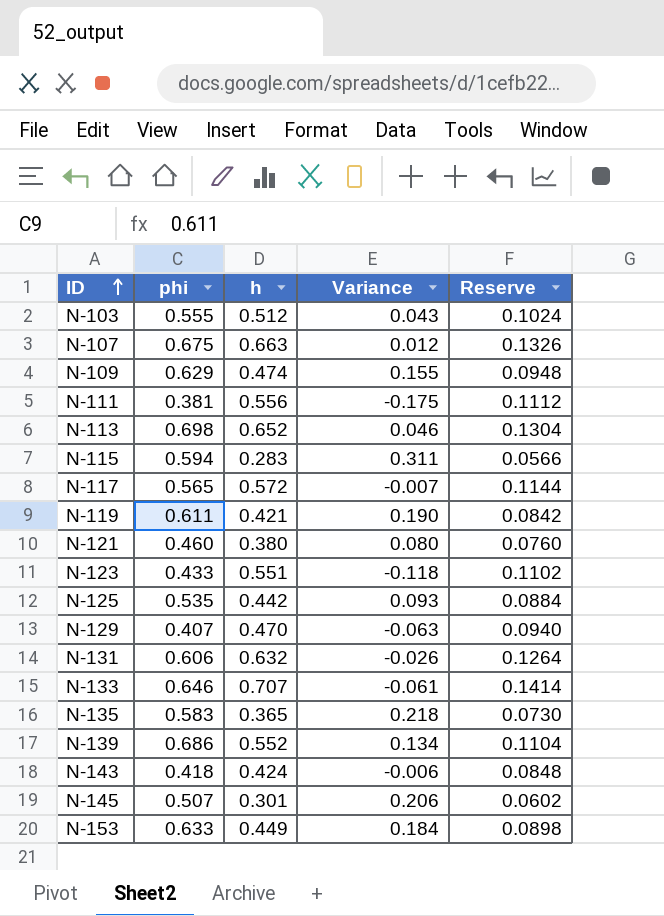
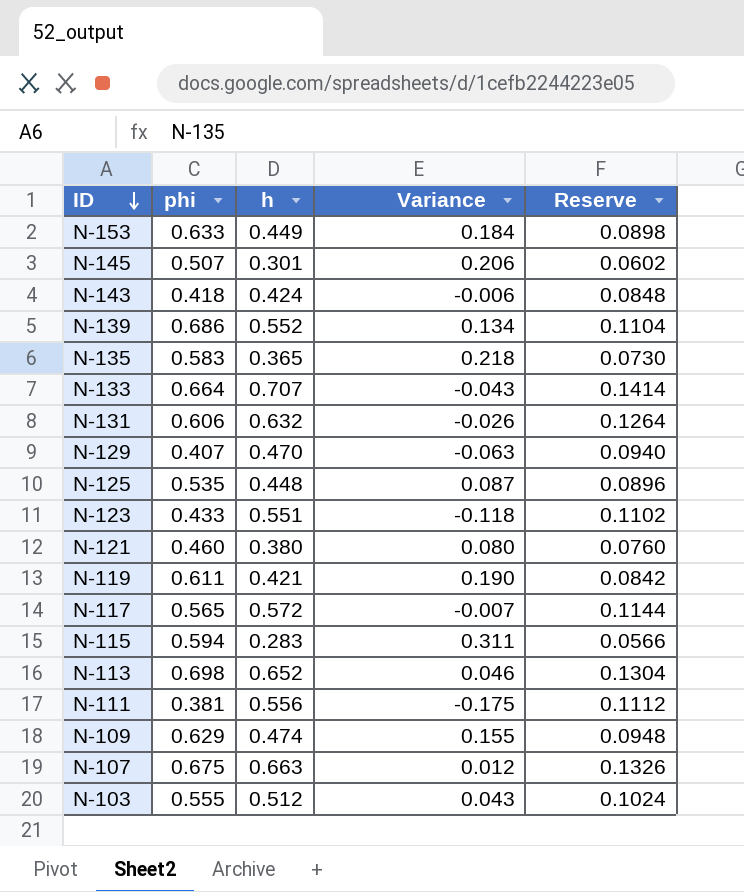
row order: ID ascending -> ID descending
N-133 | phi: 0.646 -> 0.664
N-133 | Variance: -0.061 -> -0.043
N-125 | h: 0.442 -> 0.448
N-125 | Variance: 0.093 -> 0.087
N-125 | Reserve: 0.0884 -> 0.0896

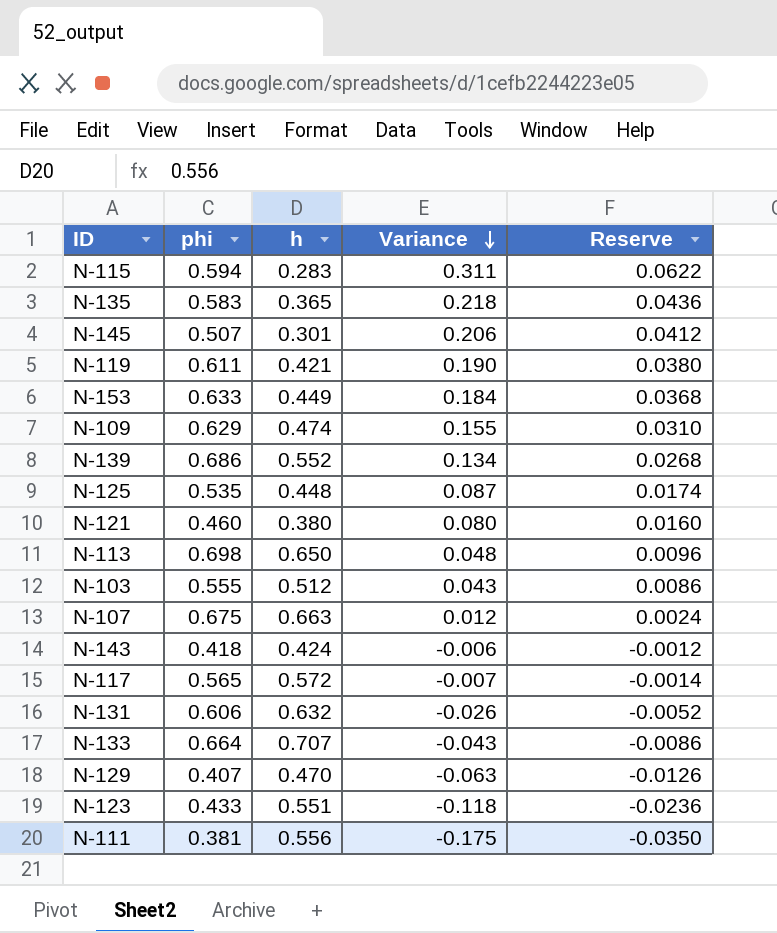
row order: ID descending -> Variance descending
column Reserve | formula: [h] * 0.2 -> [Variance] * 0.2
N-113 | h: 0.652 -> 0.650
N-113 | Variance: 0.046 -> 0.048

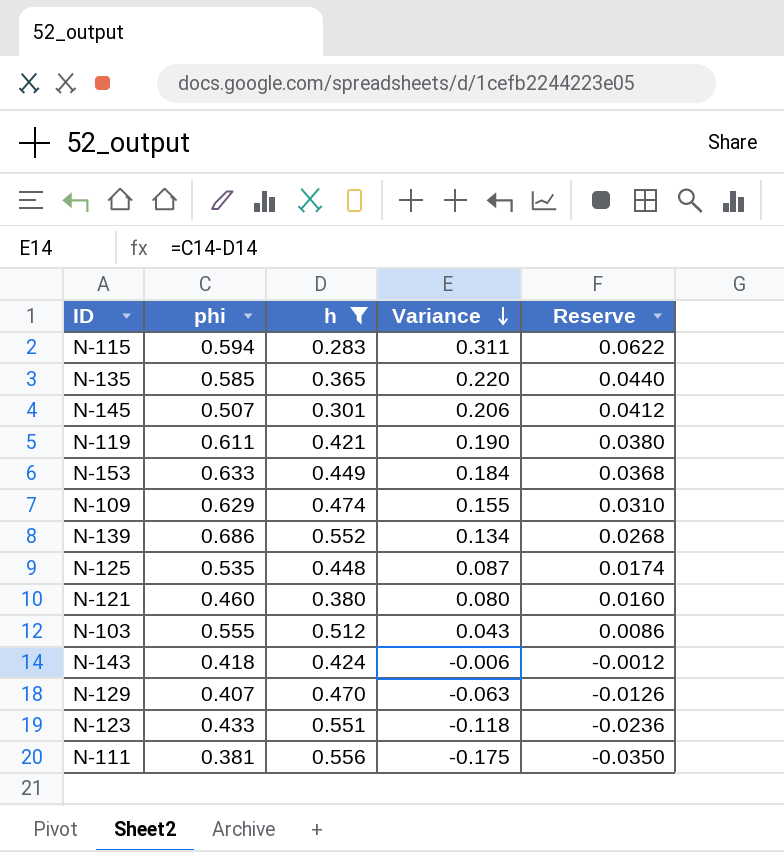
filter: none -> h <= 0.556
N-135 | phi: 0.583 -> 0.585
N-135 | Variance: 0.218 -> 0.220
N-135 | Reserve: 0.0436 -> 0.0440

